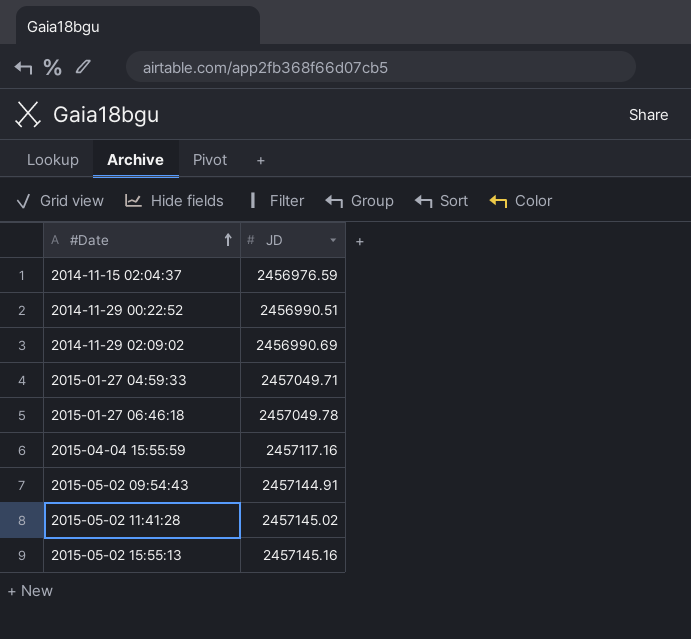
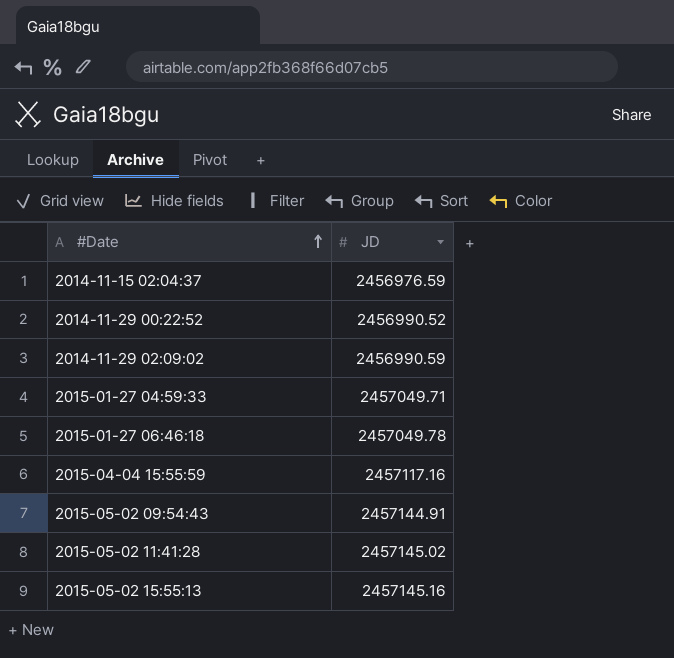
2014-11-29 00:22:52 | JD: 2456990.51 -> 2456990.52
2014-11-29 02:09:02 | JD: 2456990.69 -> 2456990.59

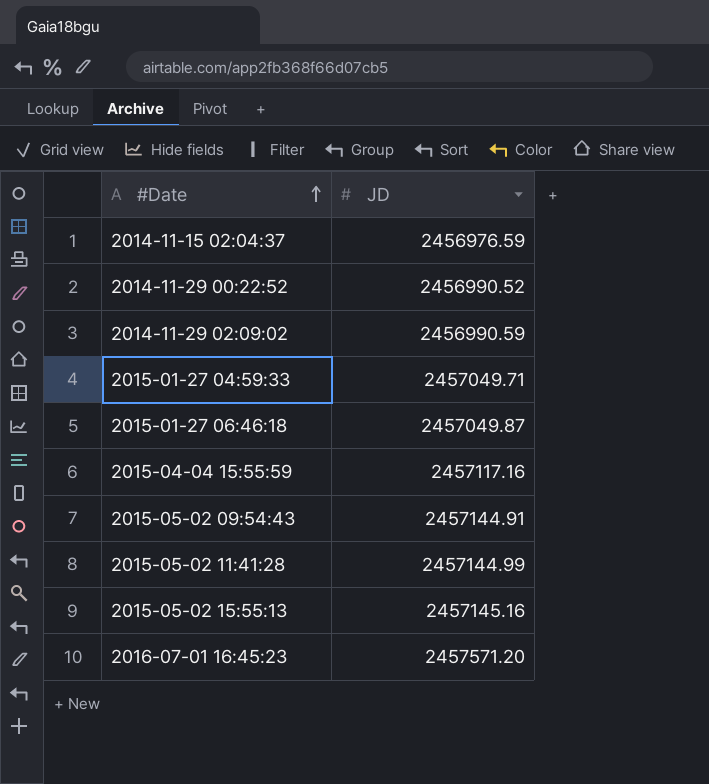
2015-01-27 06:46:18 | JD: 2457049.78 -> 2457049.87
2015-05-02 11:41:28 | JD: 2457145.02 -> 2457144.99
row 2016-07-01 16:45:23: none -> 2457571.20

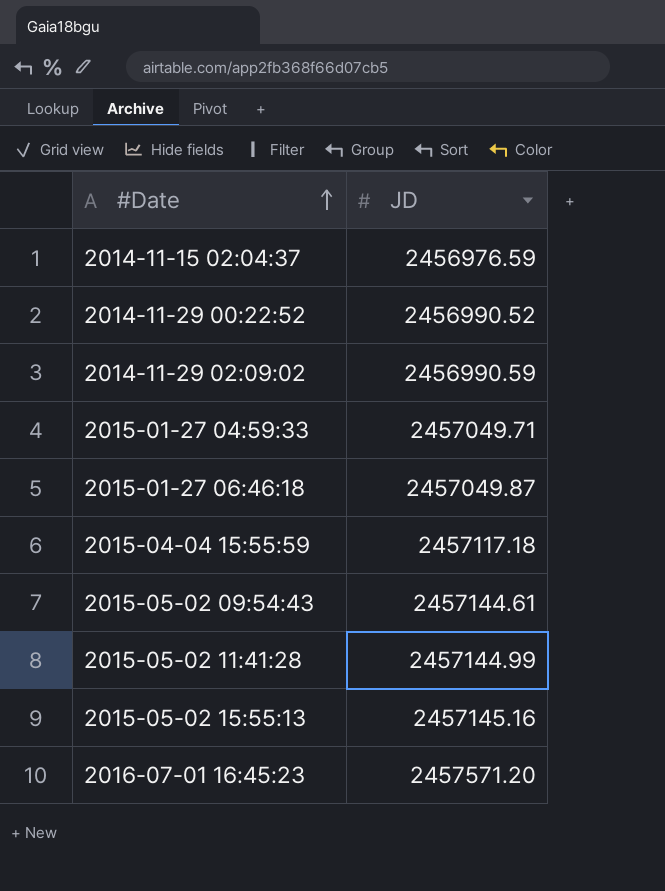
2015-04-04 15:55:59 | JD: 2457117.16 -> 2457117.18
2015-05-02 09:54:43 | JD: 2457144.91 -> 2457144.61

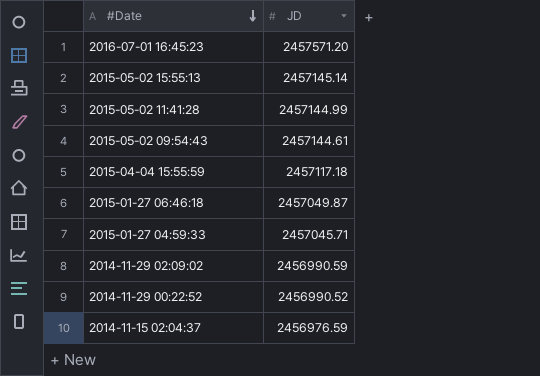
row order: #Date ascending -> #Date descending
2015-05-02 15:55:13 | JD: 2457145.16 -> 2457145.14
2015-01-27 04:59:33 | JD: 2457049.71 -> 2457045.71

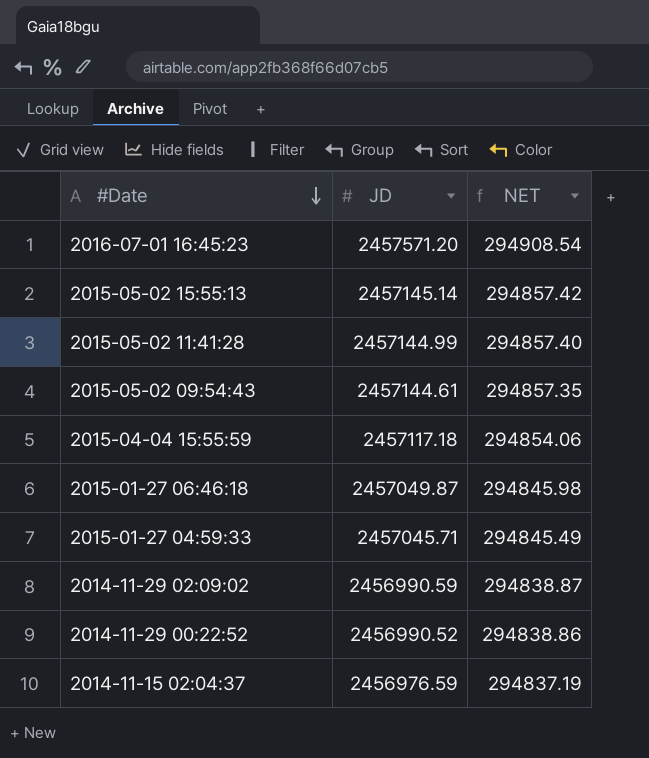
column NET | formula: none -> [JD] * 0.12

